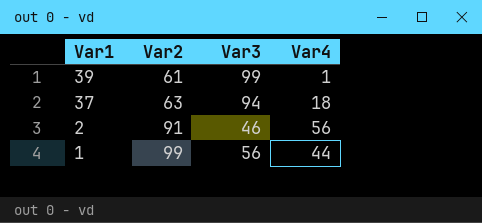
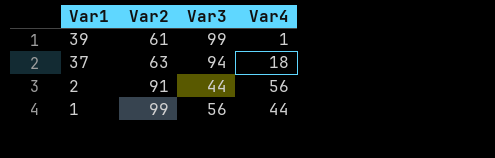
2 | Var3: 46 -> 44

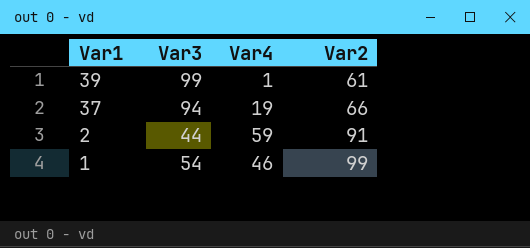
column Var2 | position: 2 -> 4
37 | Var4: 18 -> 19
37 | Var2: 63 -> 66
2 | Var4: 56 -> 59
1 | Var3: 56 -> 54
1 | Var4: 44 -> 46

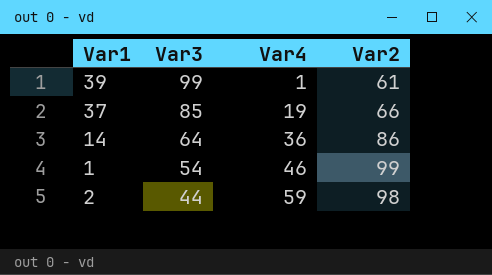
row order: Var1 descending -> Var3 descending
37 | Var3: 94 -> 85
row 14: none -> 64 | 36 | 86
2 | Var2: 91 -> 98

